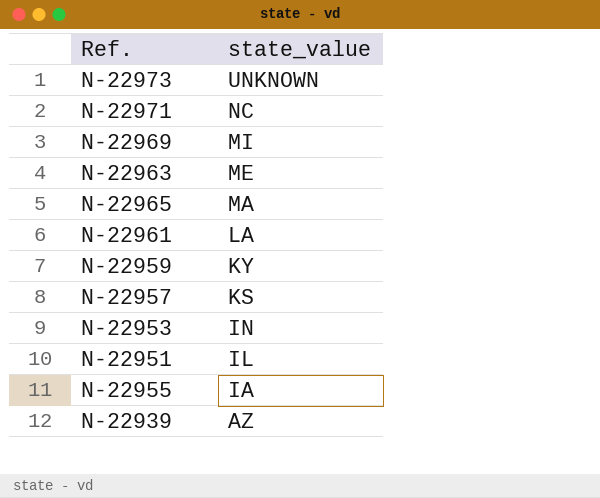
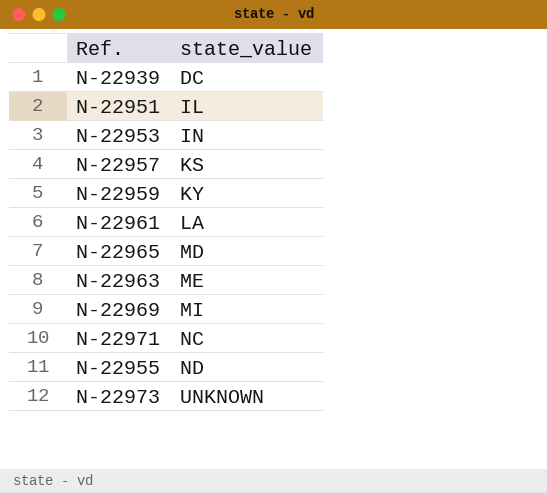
row order: state_value descending -> state_value ascending
N-22939 | state_value: AZ -> DC
N-22965 | state_value: MA -> MD
N-22955 | state_value: IA -> ND

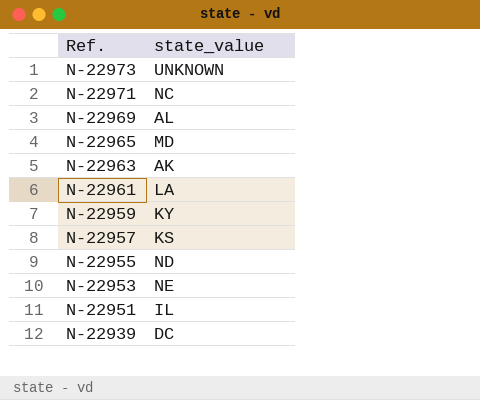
row order: state_value ascending -> Ref. descending
N-22969 | state_value: MI -> AL
N-22963 | state_value: ME -> AK
N-22953 | state_value: IN -> NE

